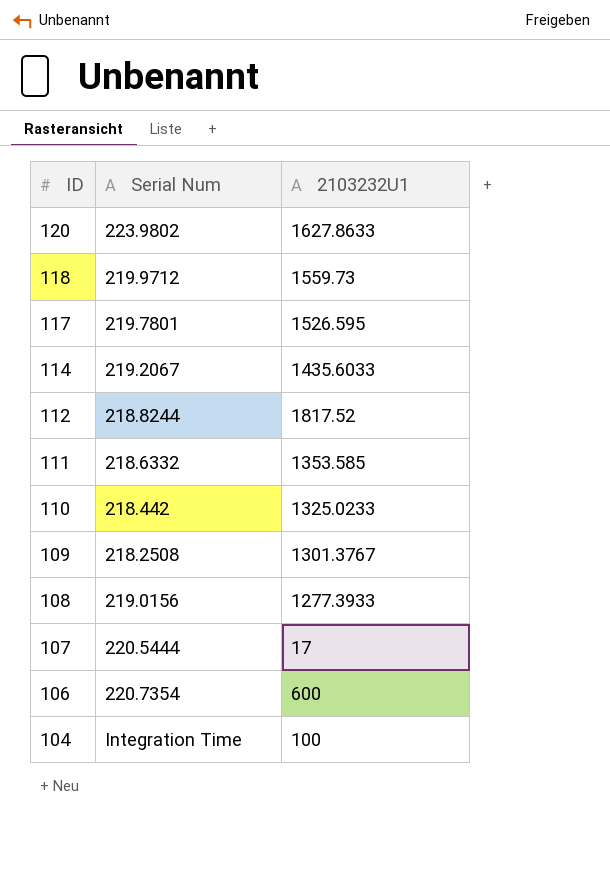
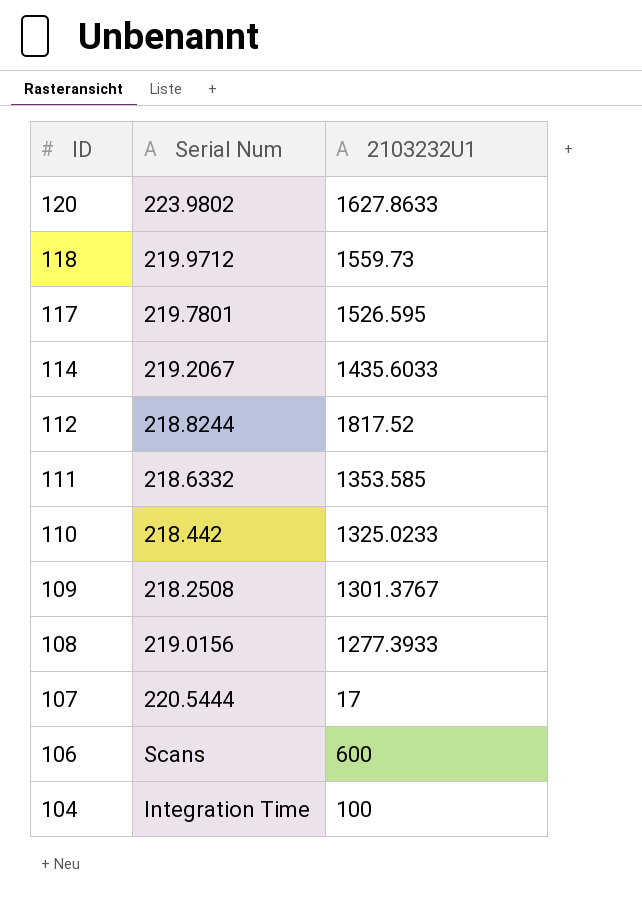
106 | Serial Num: 220.7354 -> Scans

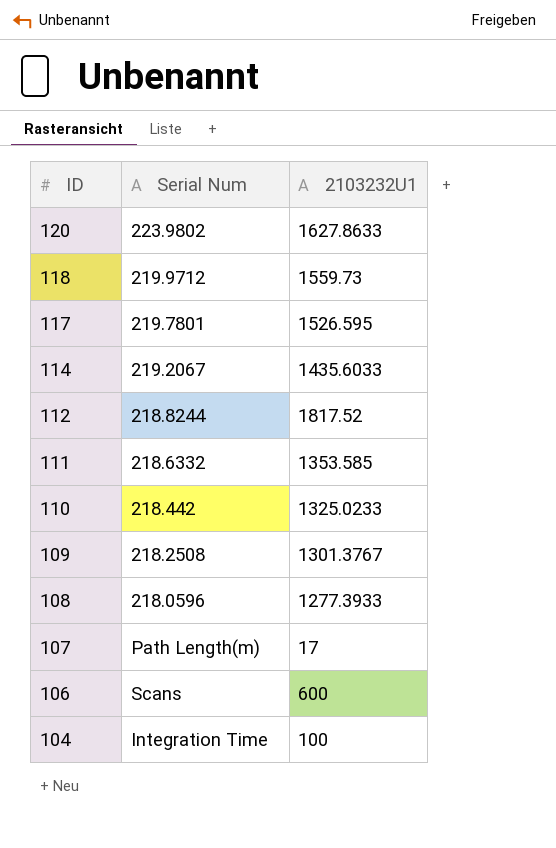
108 | Serial Num: 219.0156 -> 218.0596
107 | Serial Num: 220.5444 -> Path Length(m)

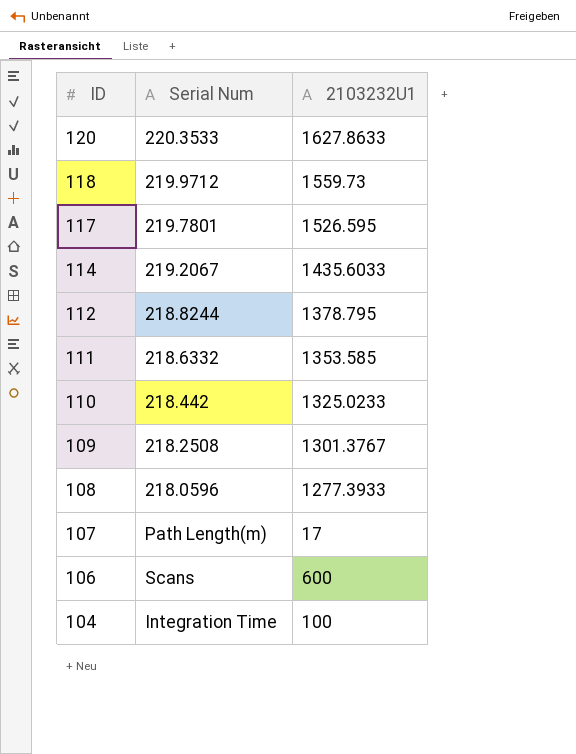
120 | Serial Num: 223.9802 -> 220.3533
112 | 2103232U1: 1817.52 -> 1378.795

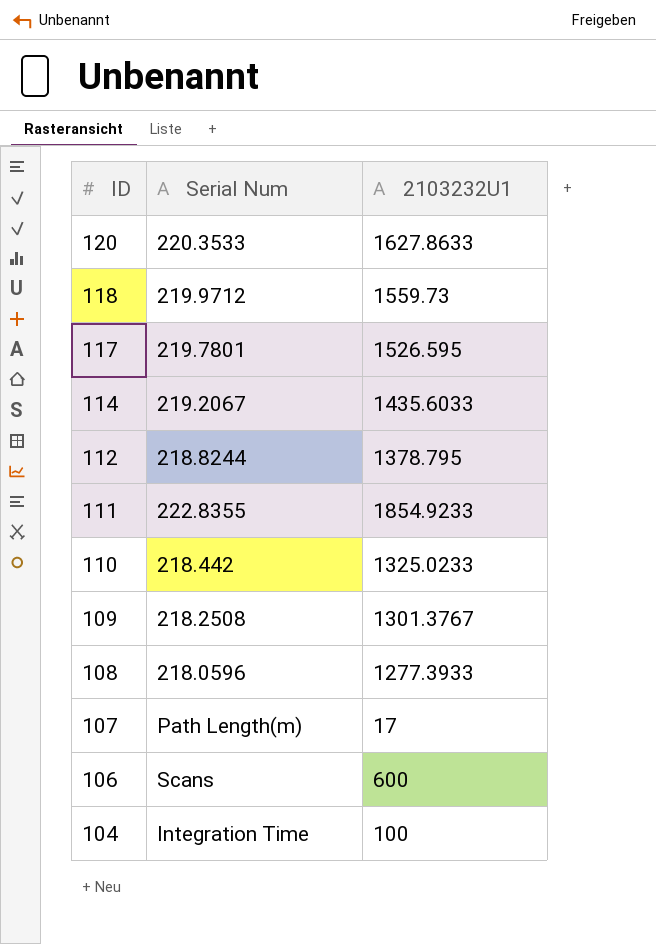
111 | Serial Num: 218.6332 -> 222.8355
111 | 2103232U1: 1353.585 -> 1854.9233

